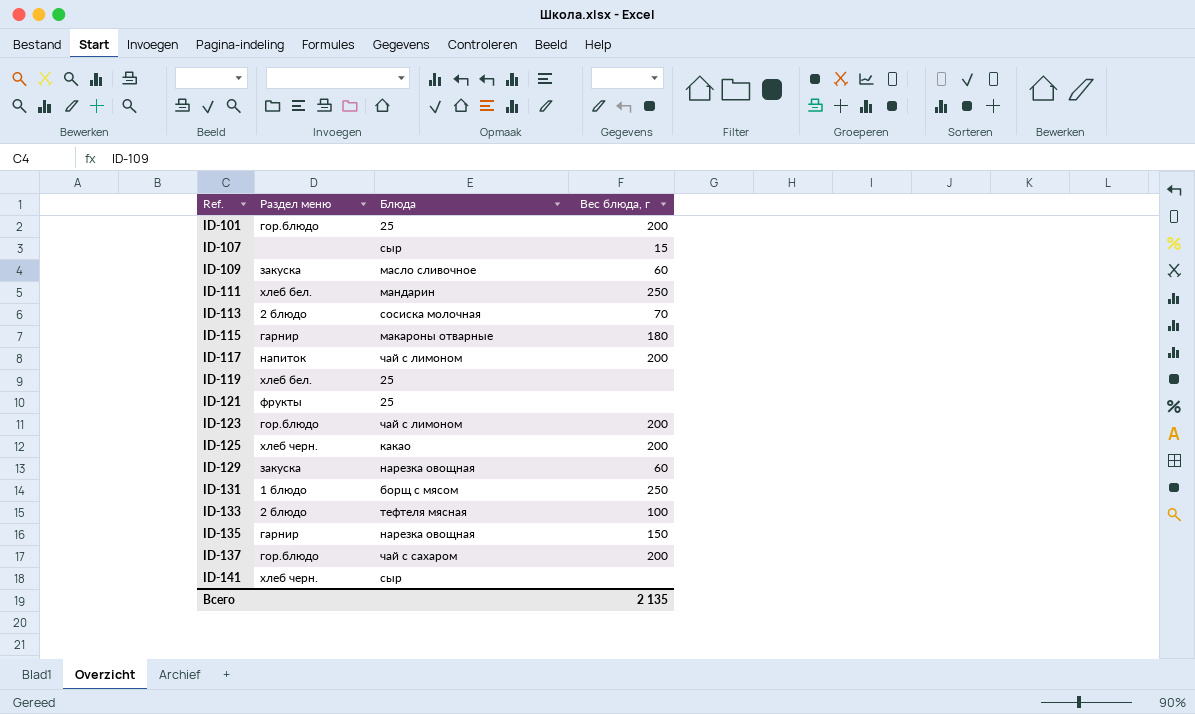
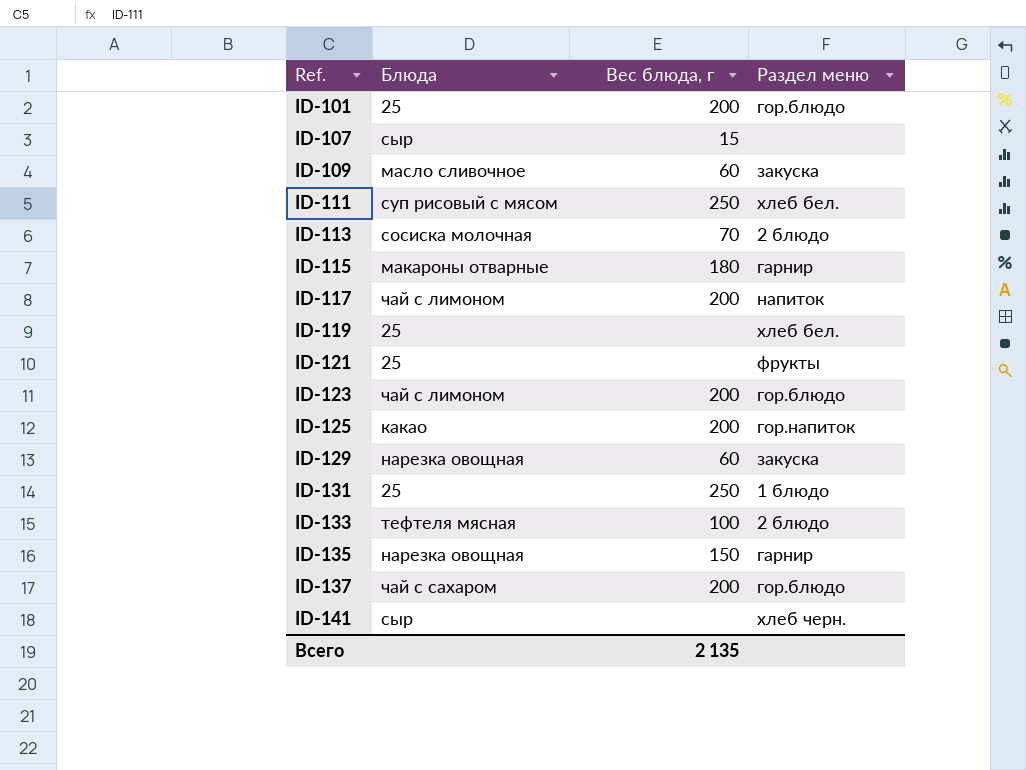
column Раздел меню | position: 2 -> 4
ID-111 | Блюда: мандарин -> суп рисовый с мясом
ID-125 | Раздел меню: хлеб черн. -> гор.напиток
ID-131 | Блюда: борщ с мясом -> 25

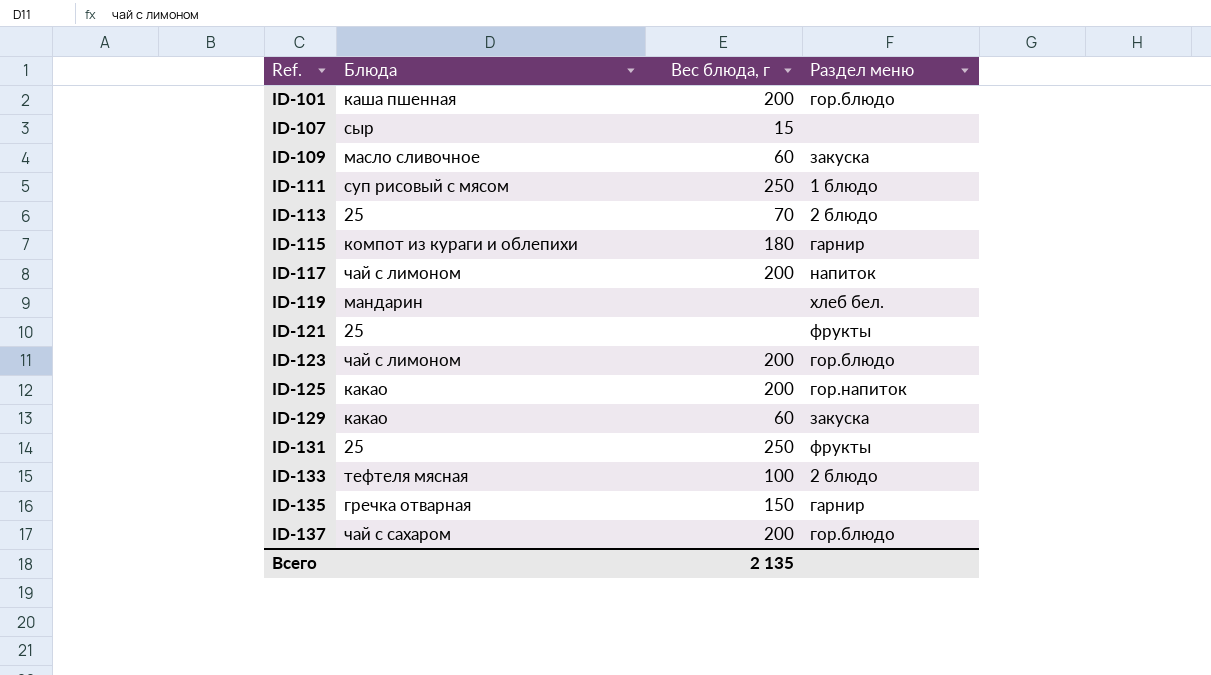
row ID-141: сыр | none | хлеб черн. -> none
ID-101 | Блюда: 25 -> каша пшенная
ID-111 | Раздел меню: хлеб бел. -> 1 блюдо
ID-113 | Блюда: сосиска молочная -> 25
ID-115 | Блюда: макароны отварные -> компот из кураги и облепихи
ID-119 | Блюда: 25 -> мандарин
ID-129 | Блюда: нарезка овощная -> какао
ID-131 | Раздел меню: 1 блюдо -> фрукты
ID-135 | Блюда: нарезка овощная -> гречка отварная

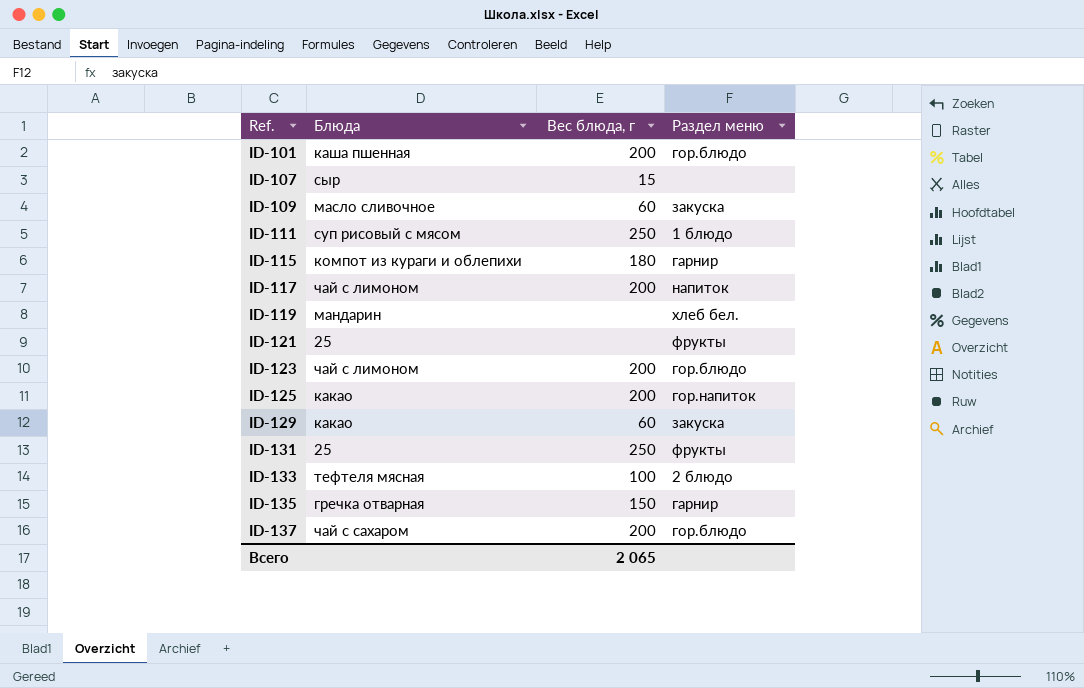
row ID-113: 25 | 70 | 2 блюдо -> none
Всего | Вес блюда, г: 2 135 -> 2 065

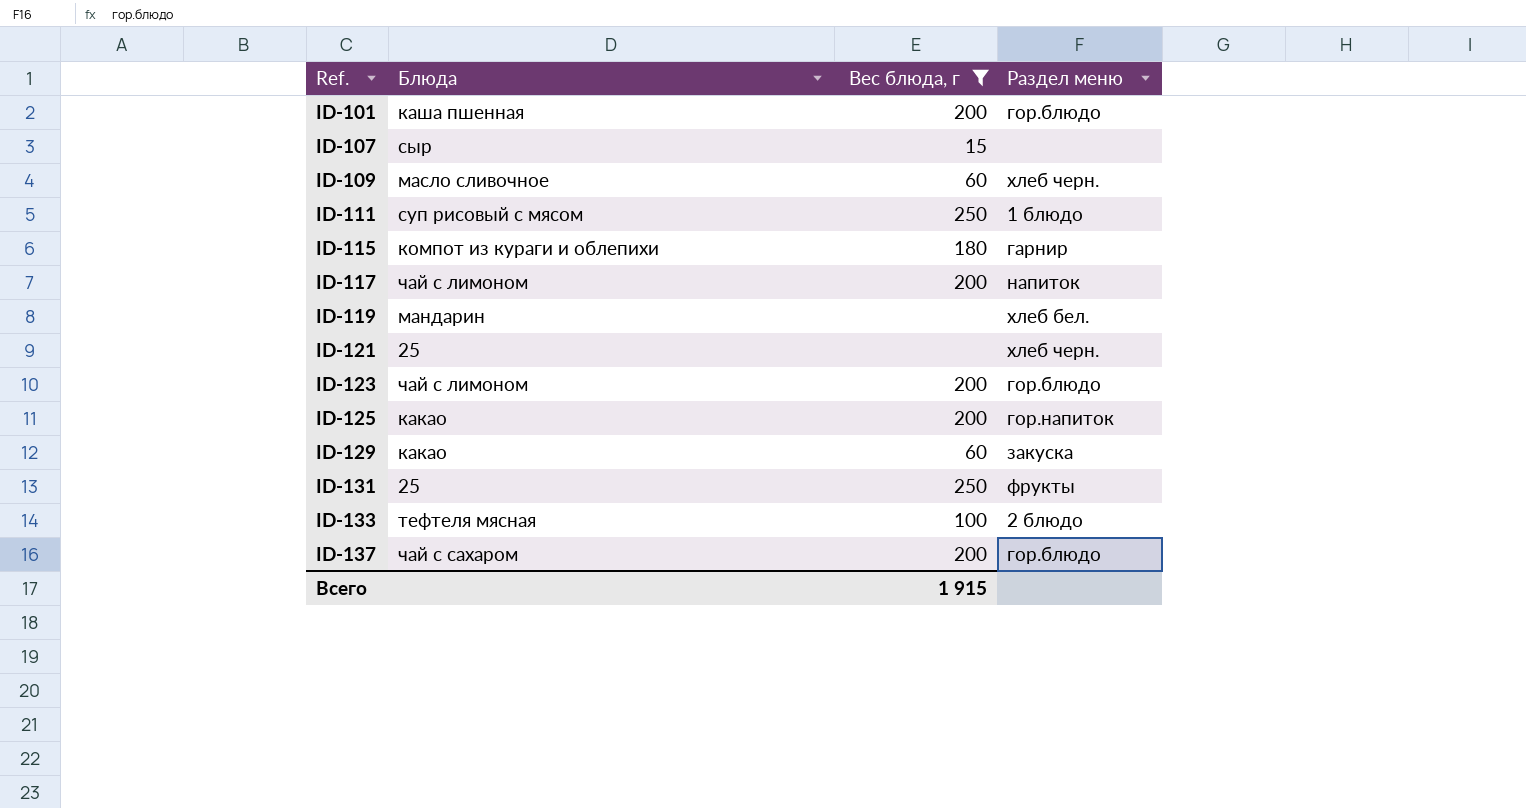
filter: none -> Вес блюда, г != 150
ID-109 | Раздел меню: закуска -> хлеб черн.
ID-121 | Раздел меню: фрукты -> хлеб черн.
Всего | Вес блюда, г: 2 065 -> 1 915

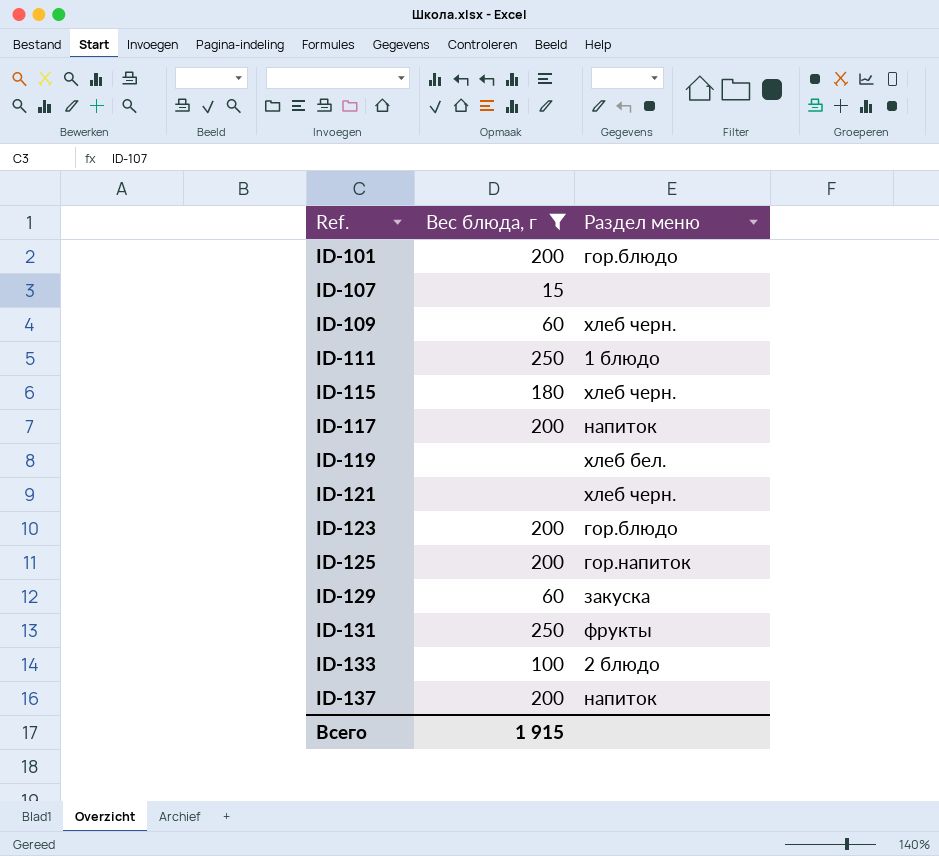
column Блюда | position: 2 -> none
ID-115 | Раздел меню: гарнир -> хлеб черн.
ID-137 | Раздел меню: гор.блюдо -> напиток

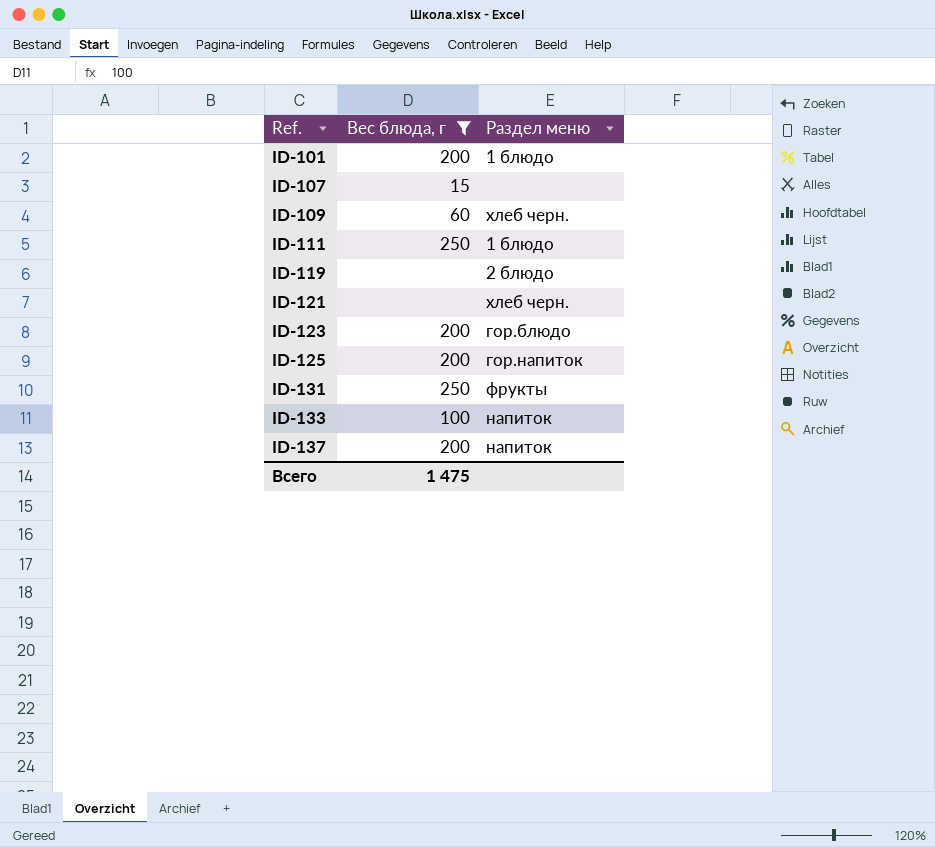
row ID-115: 180 | хлеб черн. -> none
row ID-117: 200 | напиток -> none
row ID-129: 60 | закуска -> none
ID-101 | Раздел меню: гор.блюдо -> 1 блюдо
ID-119 | Раздел меню: хлеб бел. -> 2 блюдо
ID-133 | Раздел меню: 2 блюдо -> напиток
Всего | Вес блюда, г: 1 915 -> 1 475

